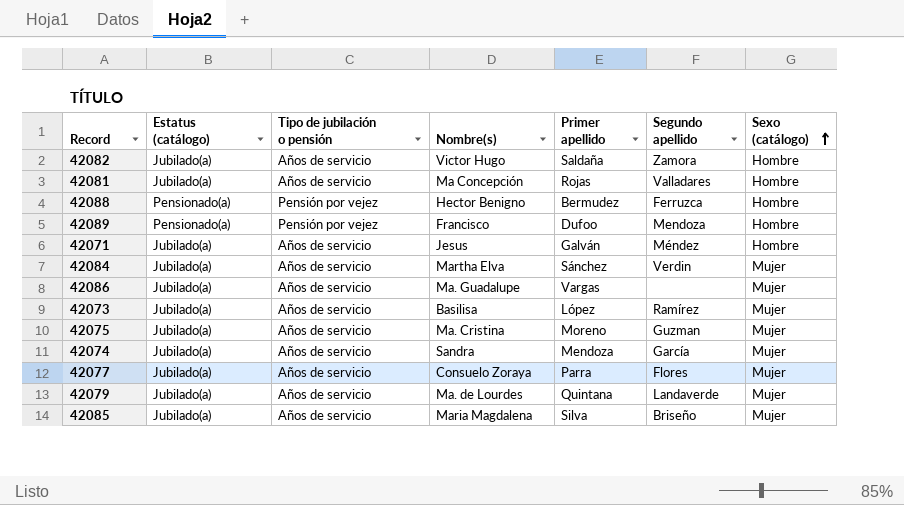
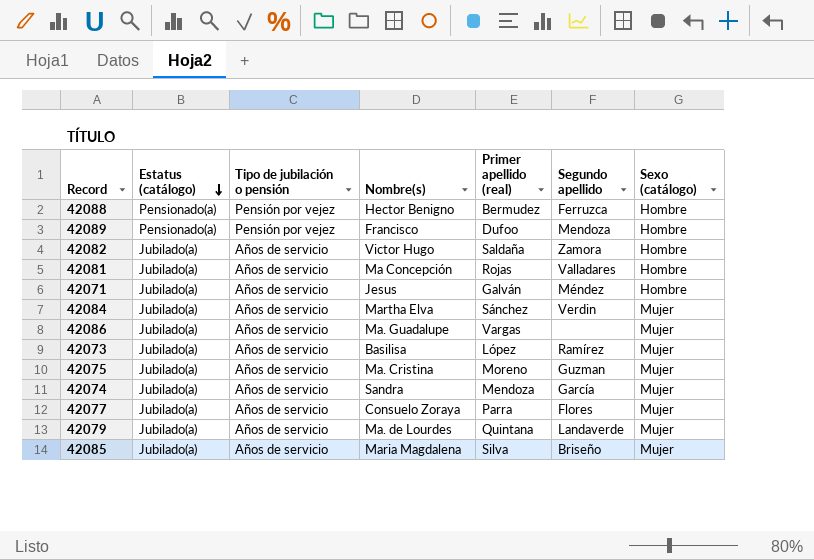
row order: Sexo (catálogo) ascending -> Estatus (catálogo) descending
column name: Primer apellido -> Primer apellido (real)

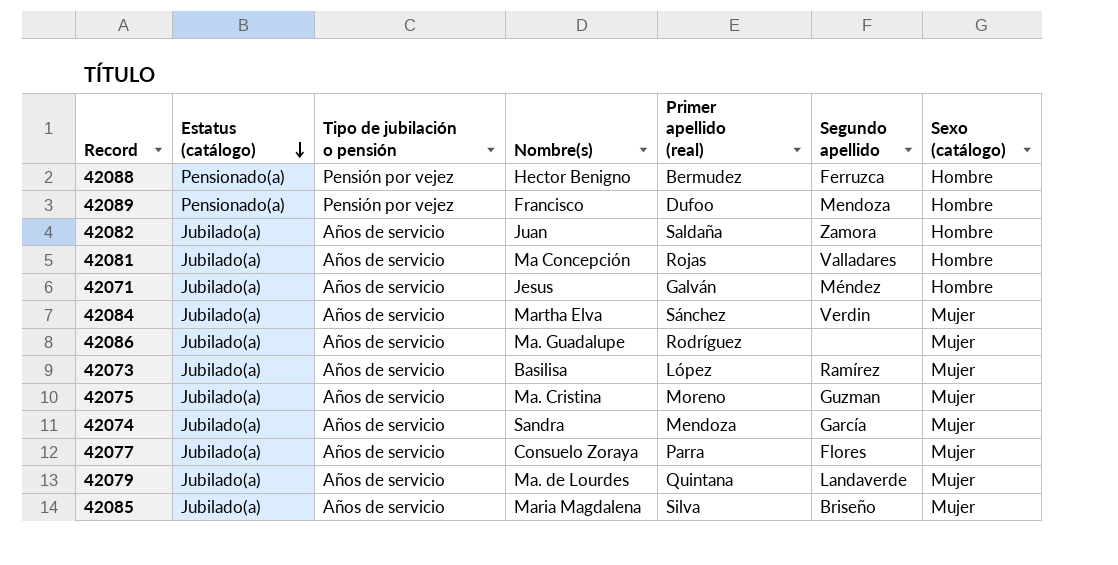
42082 | Nombre(s): Victor Hugo -> Juan
42086 | Primer apellido (real): Vargas -> Rodríguez

